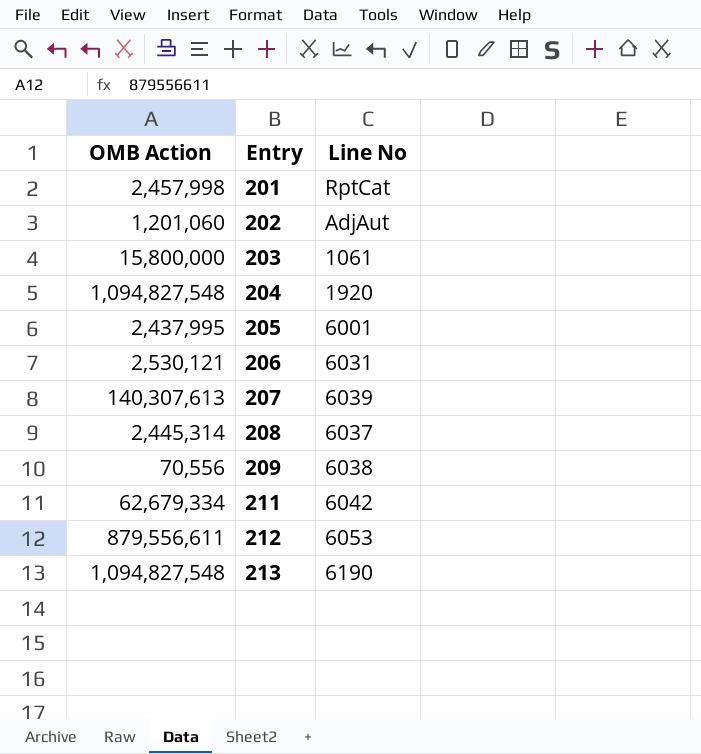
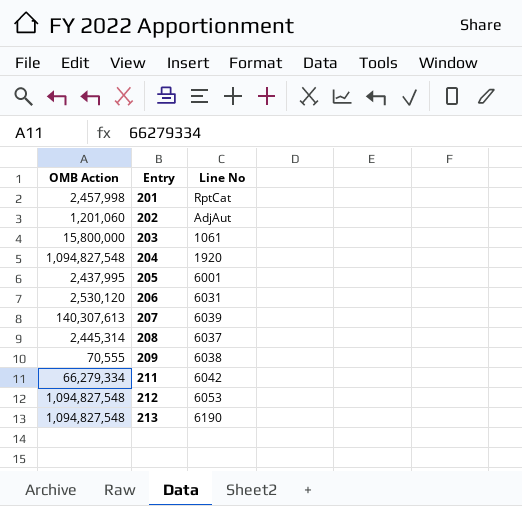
206 | OMB Action: 2,530,121 -> 2,530,120
209 | OMB Action: 70,556 -> 70,555
211 | OMB Action: 62,679,334 -> 66,279,334
212 | OMB Action: 879,556,611 -> 1,094,827,548

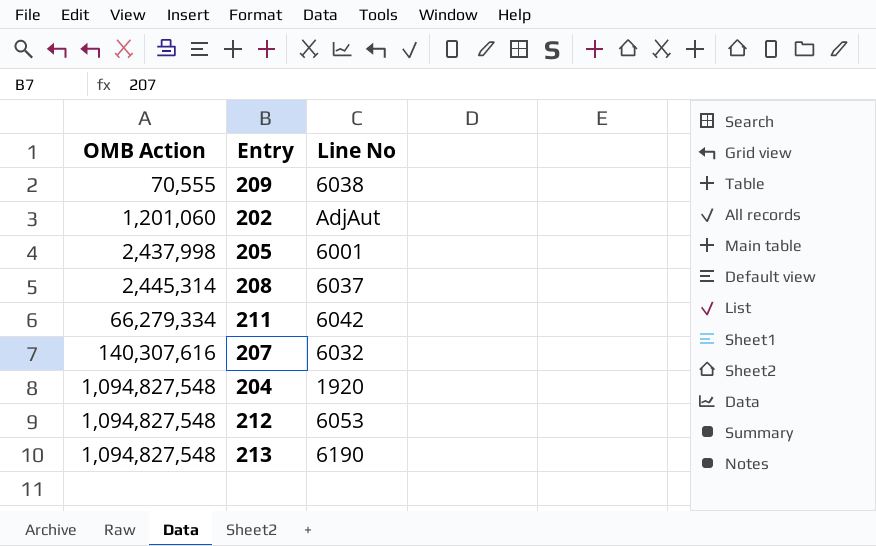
row order: Entry ascending -> OMB Action ascending
row 201: 2,457,998 | RptCat -> none
row 203: 15,800,000 | 1061 -> none
row 206: 2,530,120 | 6031 -> none
205 | OMB Action: 2,437,995 -> 2,437,998
207 | OMB Action: 140,307,613 -> 140,307,616
207 | Line No: 6039 -> 6032

